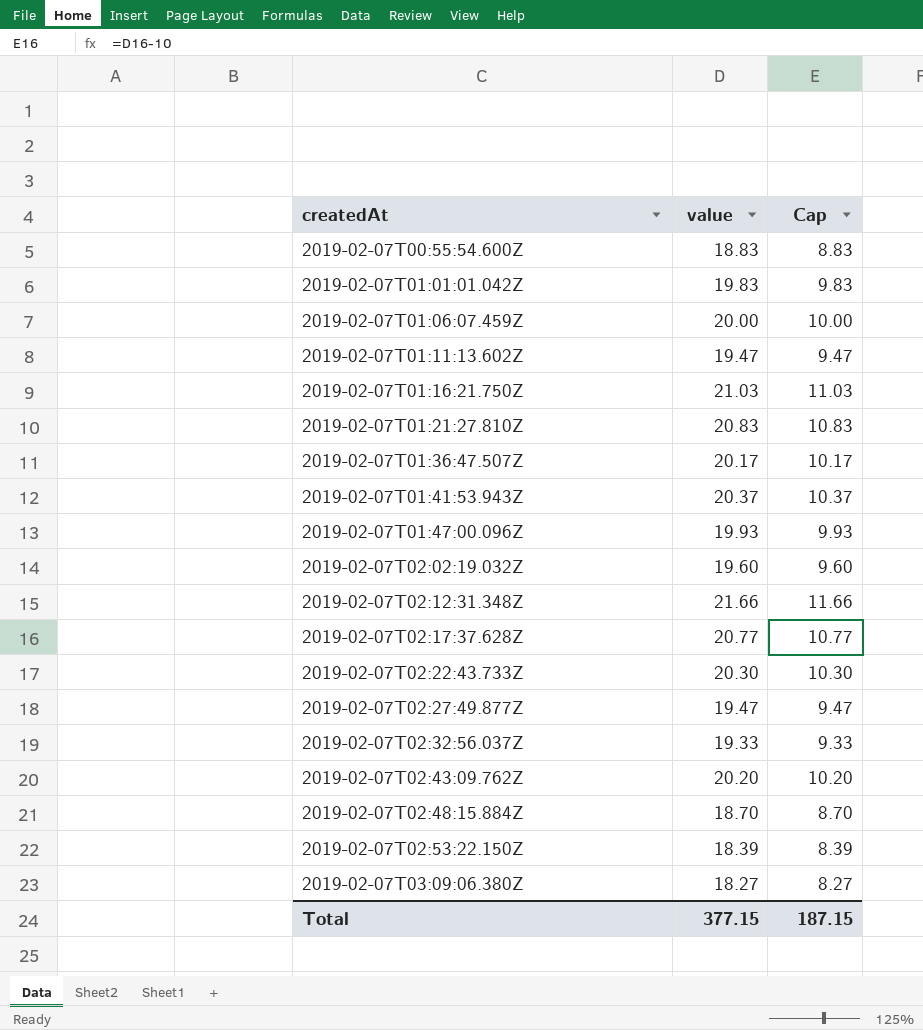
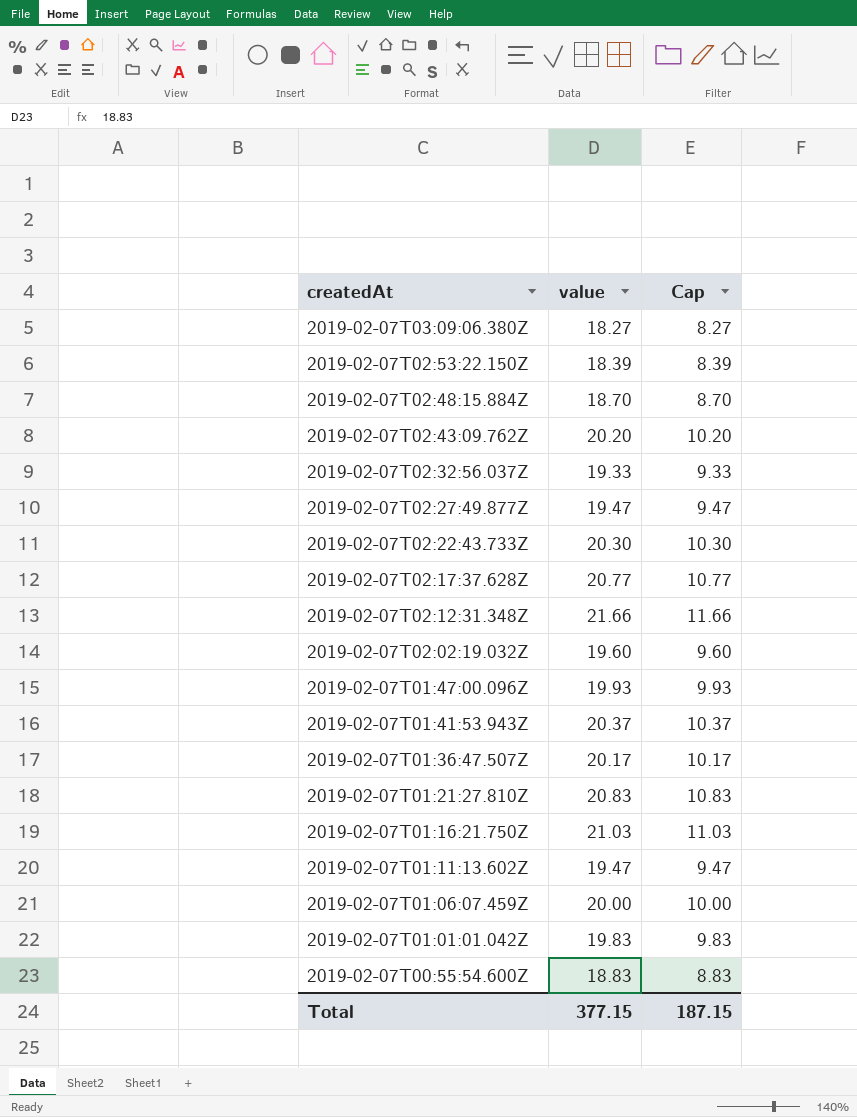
row order: createdAt ascending -> createdAt descending

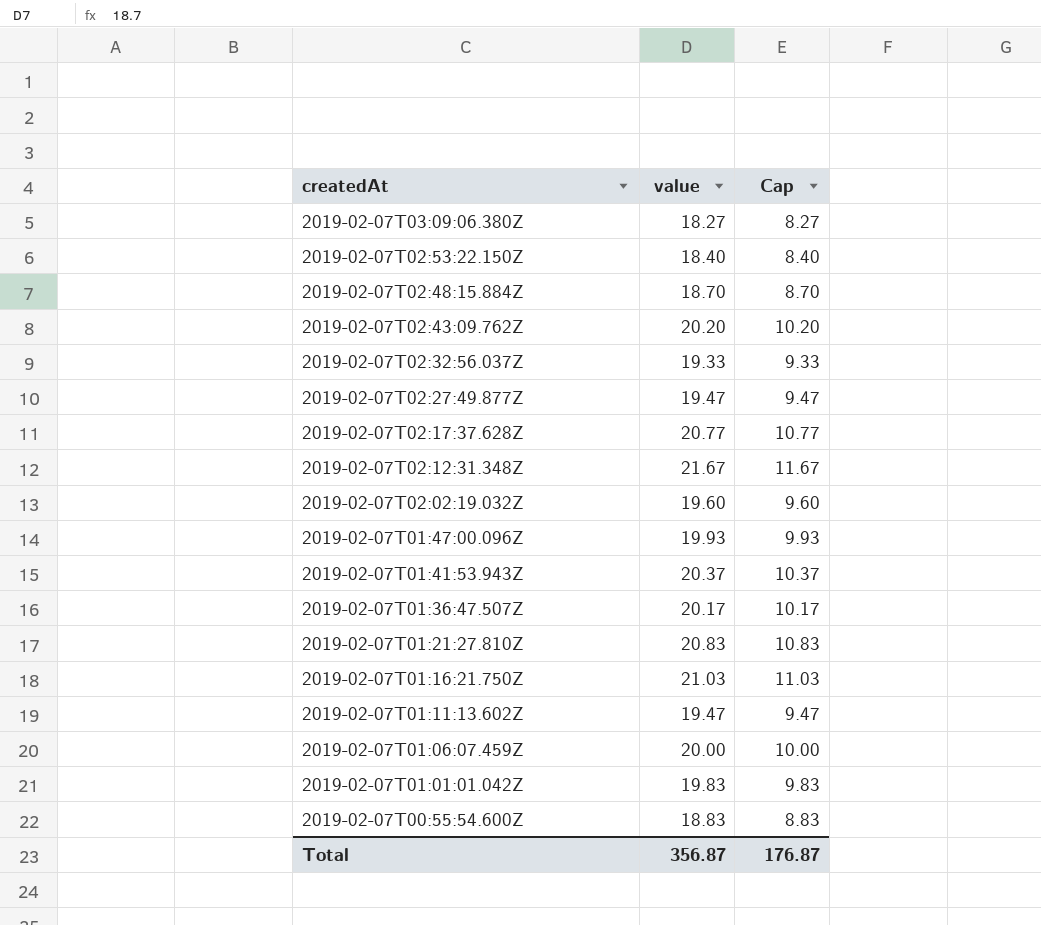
row 2019-02-07T02:22:43.733Z: 20.30 | 10.30 -> none
2019-02-07T02:53:22.150Z | value: 18.39 -> 18.40
2019-02-07T02:53:22.150Z | Cap: 8.39 -> 8.40
2019-02-07T02:12:31.348Z | value: 21.66 -> 21.67
2019-02-07T02:12:31.348Z | Cap: 11.66 -> 11.67
Total | value: 377.15 -> 356.87
Total | Cap: 187.15 -> 176.87

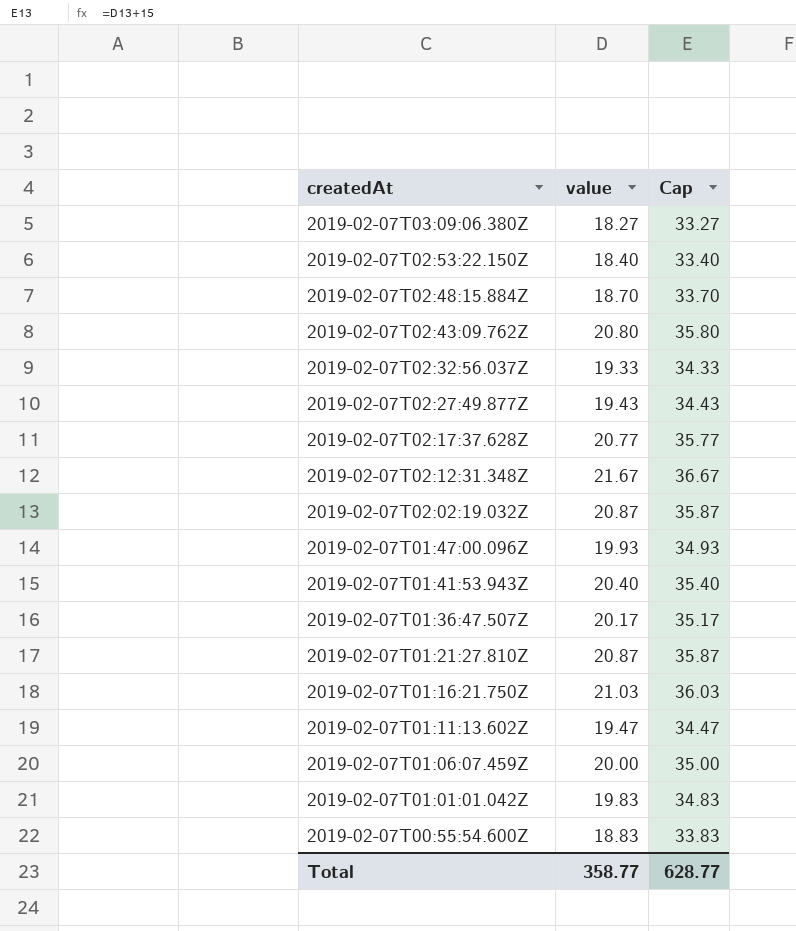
column Cap | formula: [value] - 10 -> [value] + 15
2019-02-07T02:43:09.762Z | value: 20.20 -> 20.80
2019-02-07T02:27:49.877Z | value: 19.47 -> 19.43
2019-02-07T02:02:19.032Z | value: 19.60 -> 20.87
2019-02-07T01:41:53.943Z | value: 20.37 -> 20.40
2019-02-07T01:21:27.810Z | value: 20.83 -> 20.87
Total | value: 356.87 -> 358.77
Total | Cap: 176.87 -> 628.77

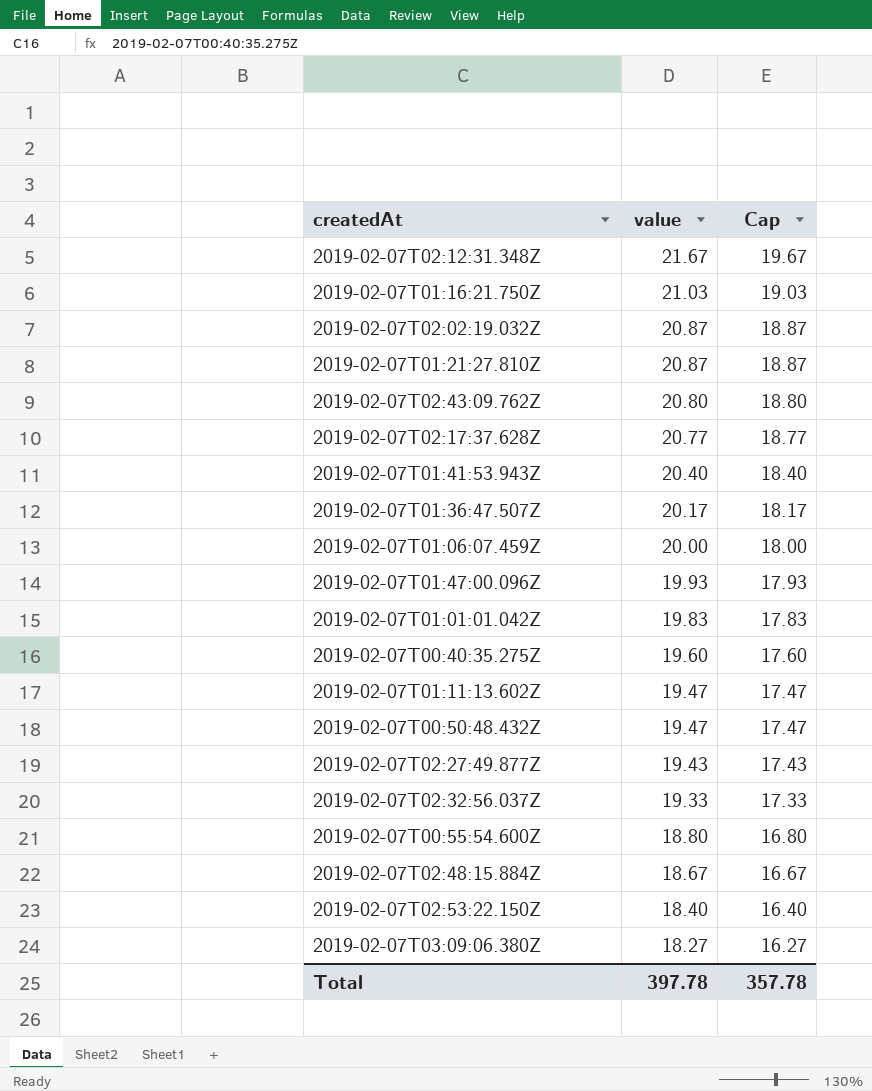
row order: createdAt descending -> value descending
column Cap | formula: [value] + 15 -> [value] - 2
row 2019-02-07T00:40:35.275Z: none -> 19.60 | 17.60
row 2019-02-07T00:50:48.432Z: none -> 19.47 | 17.47
2019-02-07T00:55:54.600Z | value: 18.83 -> 18.80
2019-02-07T02:48:15.884Z | value: 18.70 -> 18.67
Total | value: 358.77 -> 397.78
Total | Cap: 628.77 -> 357.78

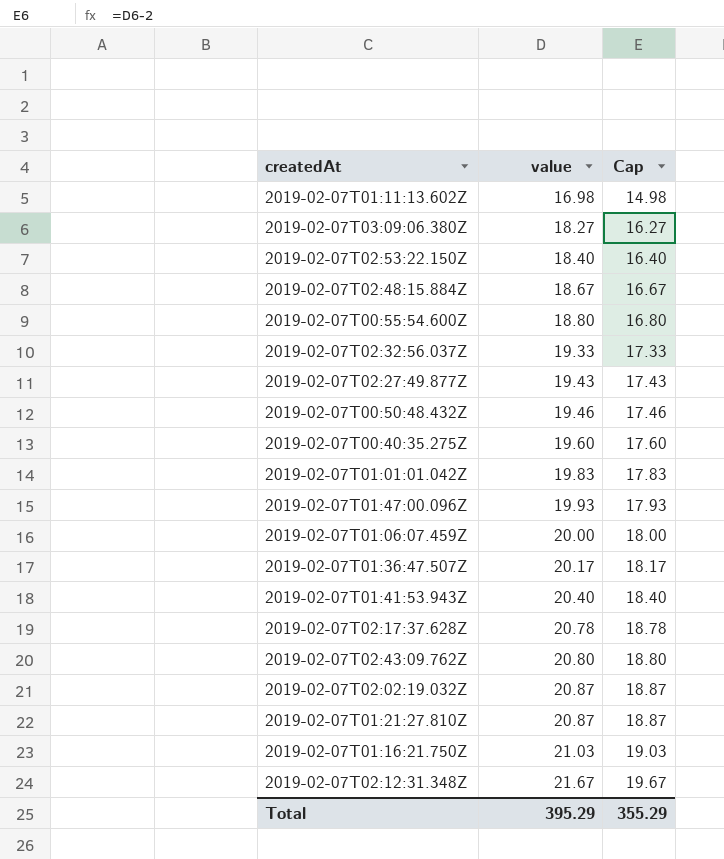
row order: value descending -> value ascending
2019-02-07T01:11:13.602Z | value: 19.47 -> 16.98
2019-02-07T01:11:13.602Z | Cap: 17.47 -> 14.98
2019-02-07T00:50:48.432Z | value: 19.47 -> 19.46
2019-02-07T00:50:48.432Z | Cap: 17.47 -> 17.46
2019-02-07T02:17:37.628Z | value: 20.77 -> 20.78
2019-02-07T02:17:37.628Z | Cap: 18.77 -> 18.78
Total | value: 397.78 -> 395.29
Total | Cap: 357.78 -> 355.29

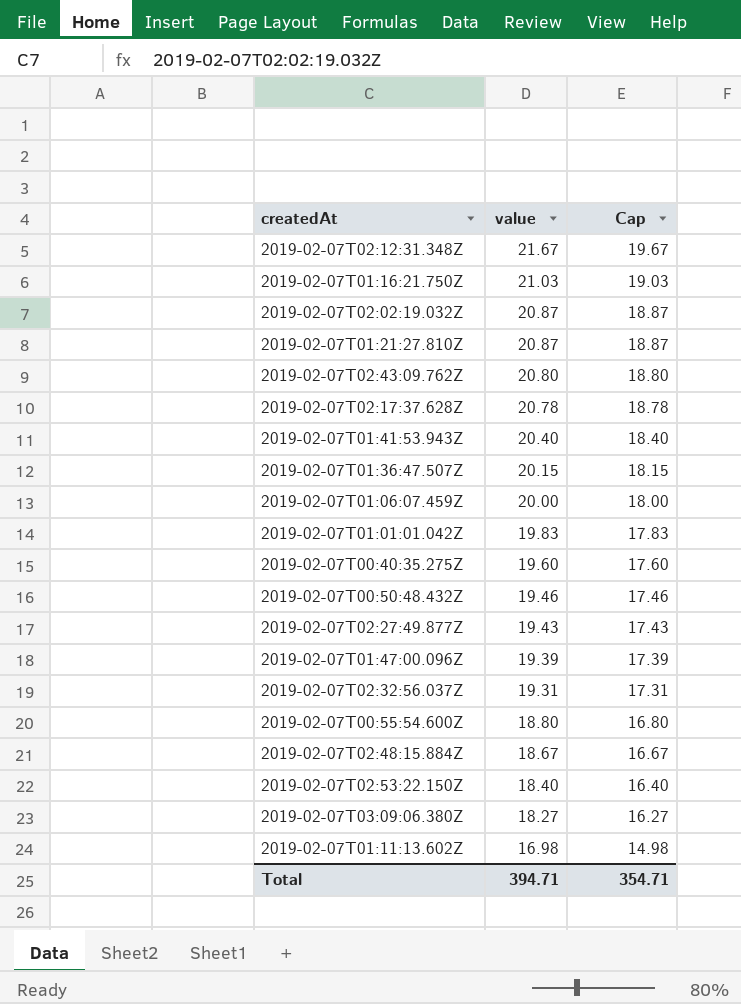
row order: value ascending -> value descending
2019-02-07T01:36:47.507Z | value: 20.17 -> 20.15
2019-02-07T01:36:47.507Z | Cap: 18.17 -> 18.15
2019-02-07T01:47:00.096Z | value: 19.93 -> 19.39
2019-02-07T01:47:00.096Z | Cap: 17.93 -> 17.39
2019-02-07T02:32:56.037Z | value: 19.33 -> 19.31
2019-02-07T02:32:56.037Z | Cap: 17.33 -> 17.31
Total | value: 395.29 -> 394.71
Total | Cap: 355.29 -> 354.71

